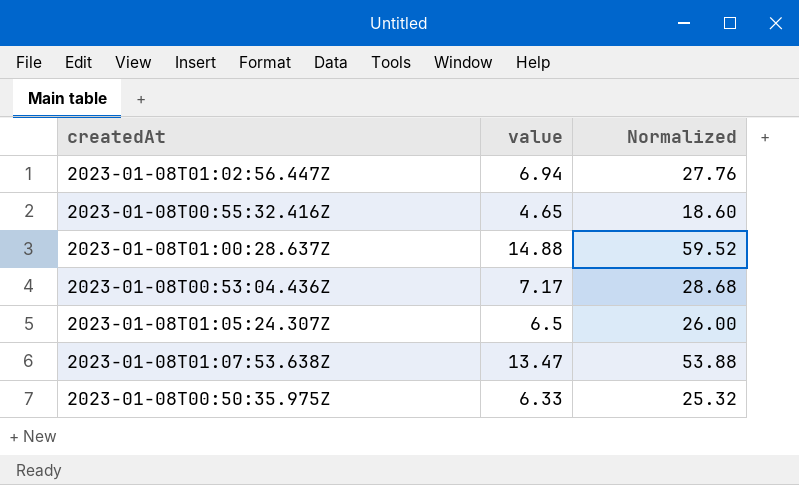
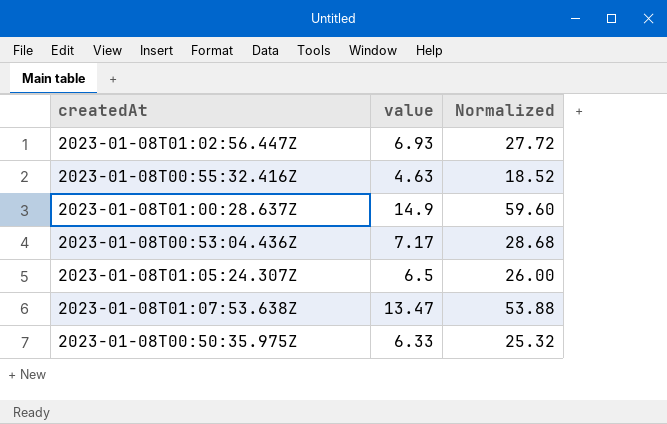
2023-01-08T01:02:56.447Z | value: 6.94 -> 6.93
2023-01-08T01:02:56.447Z | Normalized: 27.76 -> 27.72
2023-01-08T00:55:32.416Z | value: 4.65 -> 4.63
2023-01-08T00:55:32.416Z | Normalized: 18.60 -> 18.52
2023-01-08T01:00:28.637Z | value: 14.88 -> 14.9
2023-01-08T01:00:28.637Z | Normalized: 59.52 -> 59.60

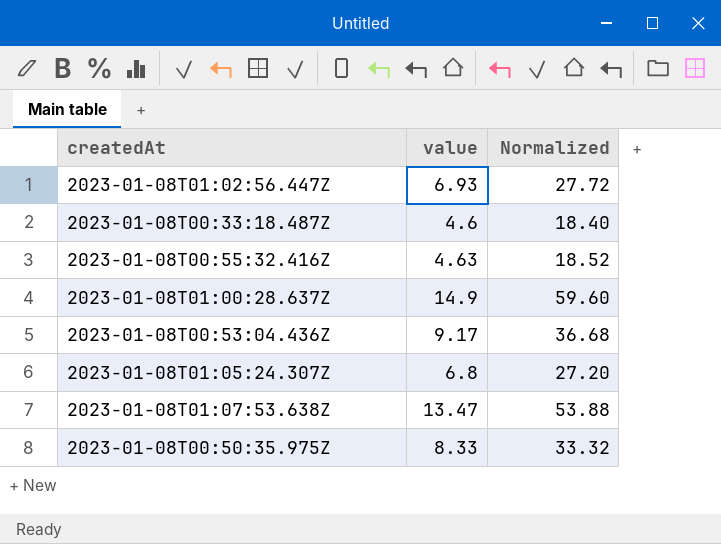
row 2023-01-08T00:33:18.487Z: none -> 4.6 | 18.40
2023-01-08T00:53:04.436Z | value: 7.17 -> 9.17
2023-01-08T00:53:04.436Z | Normalized: 28.68 -> 36.68
2023-01-08T01:05:24.307Z | value: 6.5 -> 6.8
2023-01-08T01:05:24.307Z | Normalized: 26.00 -> 27.20
2023-01-08T00:50:35.975Z | value: 6.33 -> 8.33
2023-01-08T00:50:35.975Z | Normalized: 25.32 -> 33.32

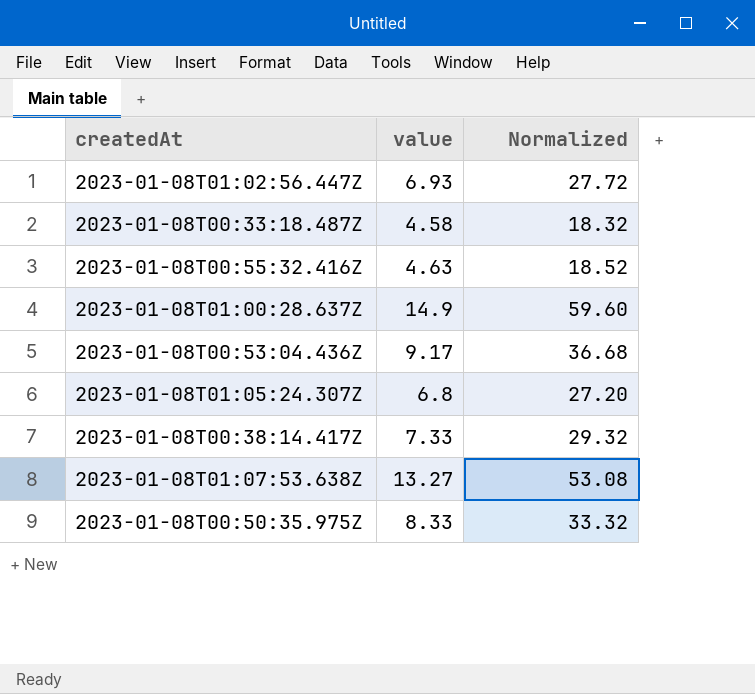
2023-01-08T00:33:18.487Z | value: 4.6 -> 4.58
2023-01-08T00:33:18.487Z | Normalized: 18.40 -> 18.32
row 2023-01-08T00:38:14.417Z: none -> 7.33 | 29.32
2023-01-08T01:07:53.638Z | value: 13.47 -> 13.27
2023-01-08T01:07:53.638Z | Normalized: 53.88 -> 53.08

